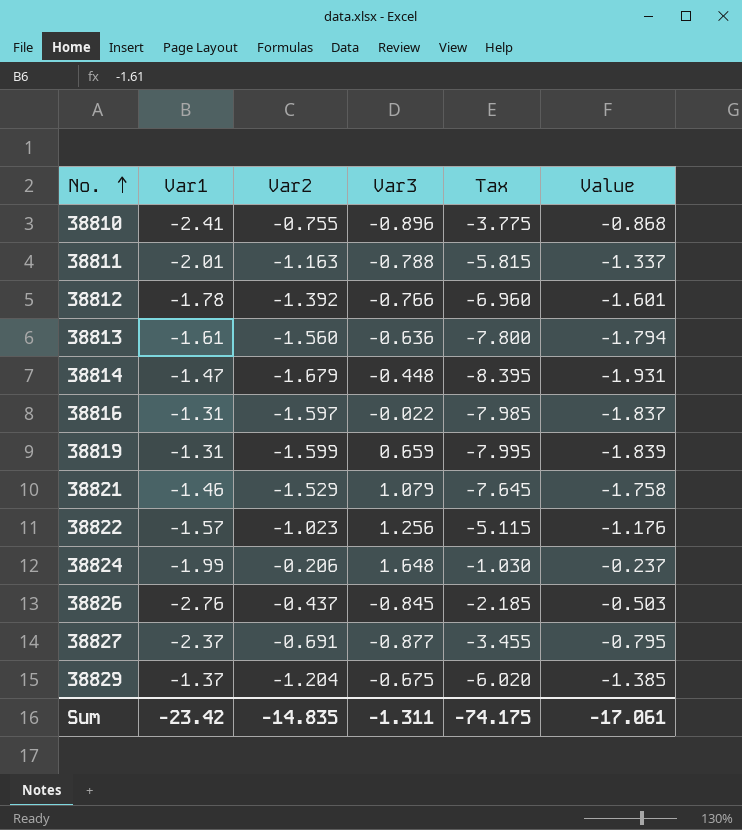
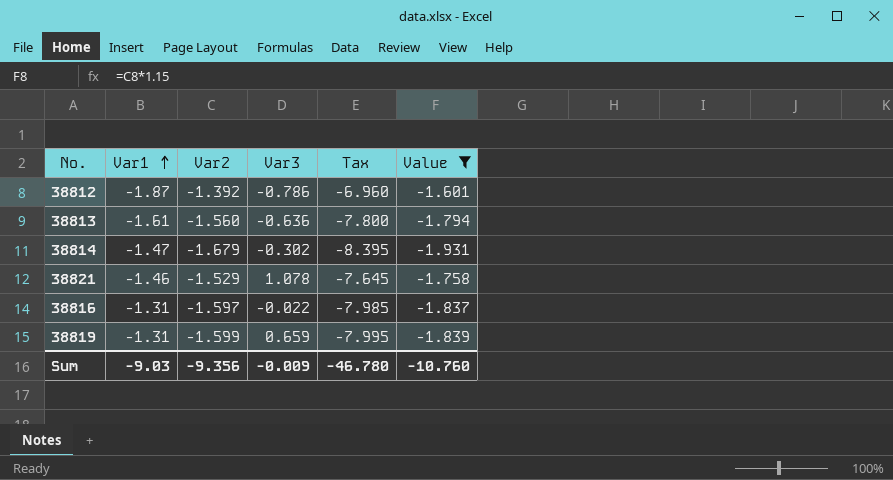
filter: none -> Value <= -1.601
row order: No. ascending -> Var1 ascending
38812 | Var1: -1.78 -> -1.87
38812 | Var3: -0.766 -> -0.786
38814 | Var3: -0.448 -> -0.302
38821 | Var3: 1.079 -> 1.078
Sum | Var1: -23.42 -> -9.03
Sum | Var2: -14.835 -> -9.356
Sum | Var3: -1.311 -> -0.009
Sum | Tax: -74.175 -> -46.780
Sum | Value: -17.061 -> -10.760

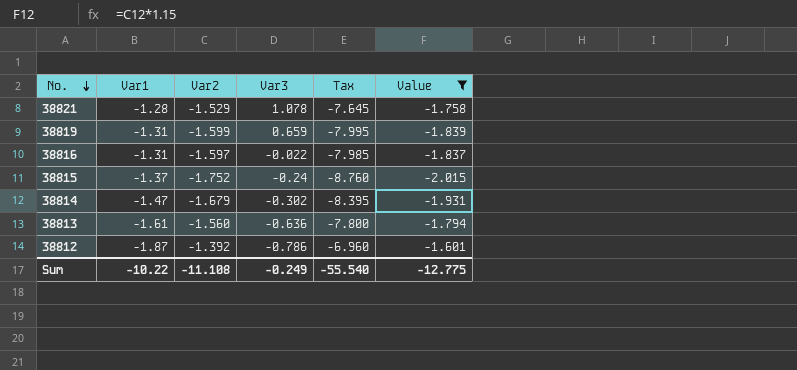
row order: Var1 ascending -> No. descending
38821 | Var1: -1.46 -> -1.28
row 38815: none -> -1.37 | -1.752 | -0.24 | -8.760 | -2.015
Sum | Var1: -9.03 -> -10.22
Sum | Var2: -9.356 -> -11.108
Sum | Var3: -0.009 -> -0.249
Sum | Tax: -46.780 -> -55.540
Sum | Value: -10.760 -> -12.775

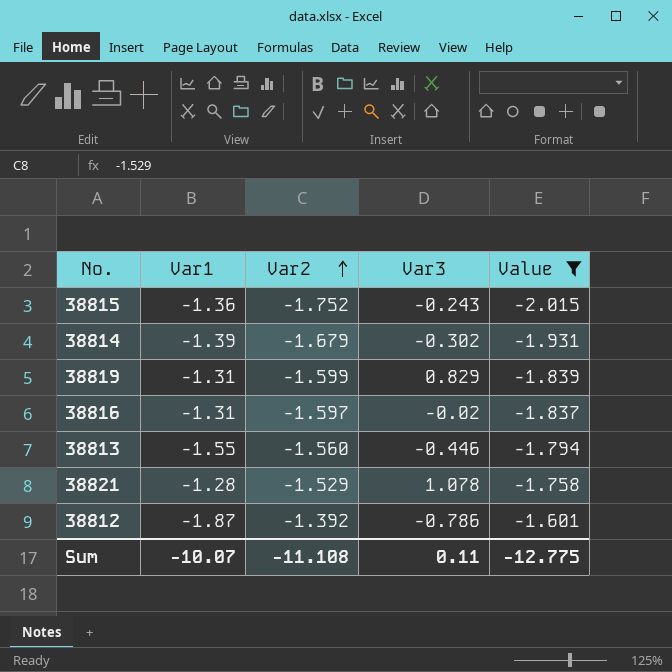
row order: No. descending -> Var2 ascending
column Tax | formula: [Var2] * 5 -> none
38815 | Var1: -1.37 -> -1.36
38815 | Var3: -0.24 -> -0.243
38814 | Var1: -1.47 -> -1.39
38819 | Var3: 0.659 -> 0.829
38816 | Var3: -0.022 -> -0.02
38813 | Var1: -1.61 -> -1.55
38813 | Var3: -0.636 -> -0.446
Sum | Var1: -10.22 -> -10.07
Sum | Var3: -0.249 -> 0.11

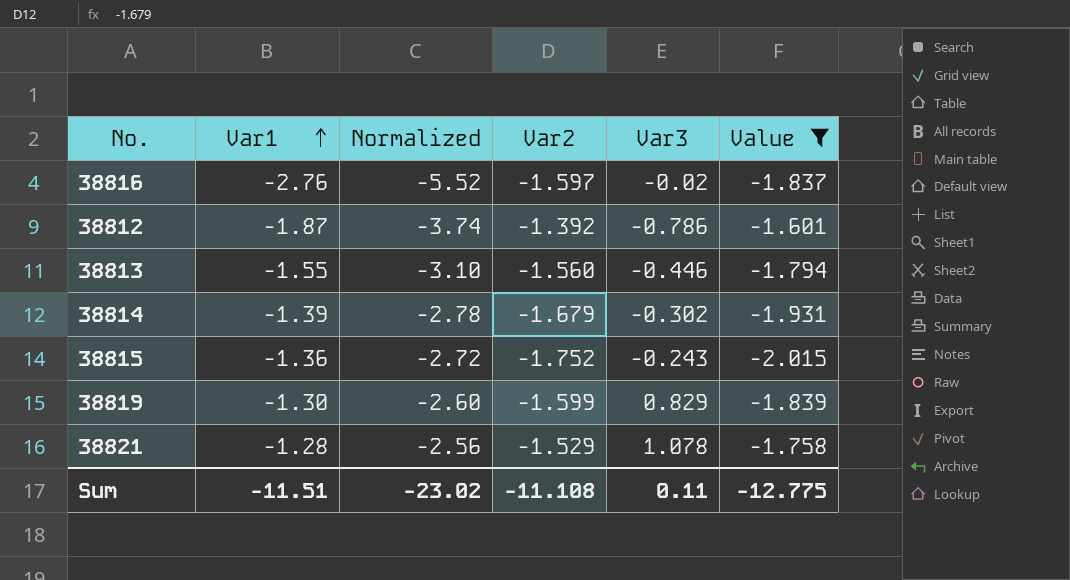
row order: Var2 ascending -> Var1 ascending
column Normalized | formula: none -> [Var1] * 2
38816 | Var1: -1.31 -> -2.76
38819 | Var1: -1.31 -> -1.30
Sum | Var1: -10.07 -> -11.51

